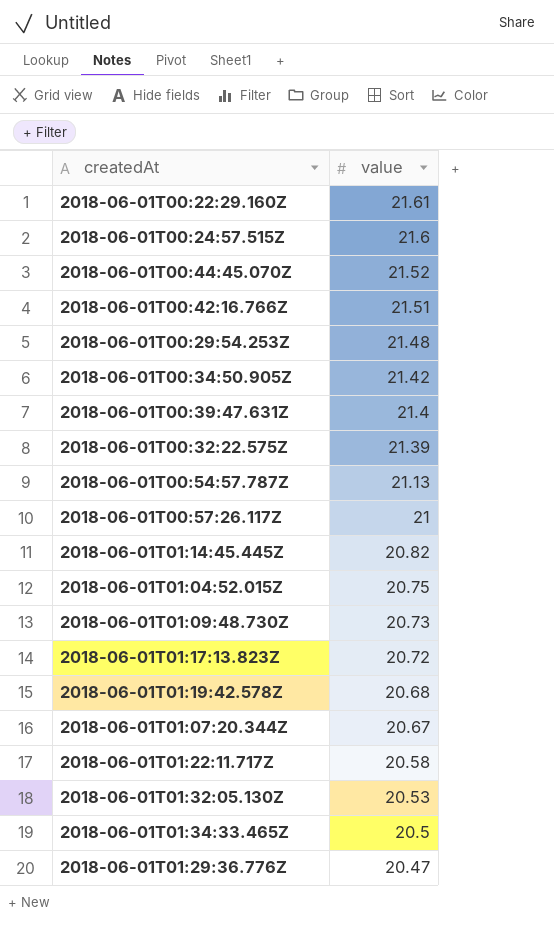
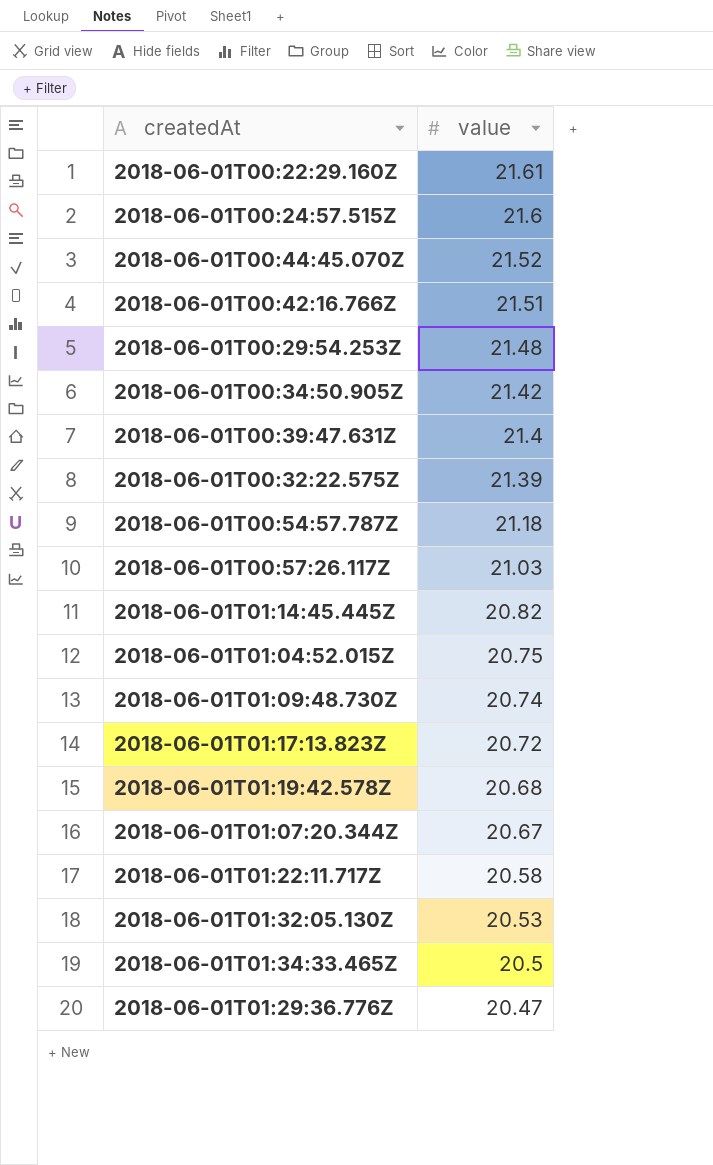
2018-06-01T00:54:57.787Z | value: 21.13 -> 21.18
2018-06-01T00:57:26.117Z | value: 21 -> 21.03
2018-06-01T01:09:48.730Z | value: 20.73 -> 20.74

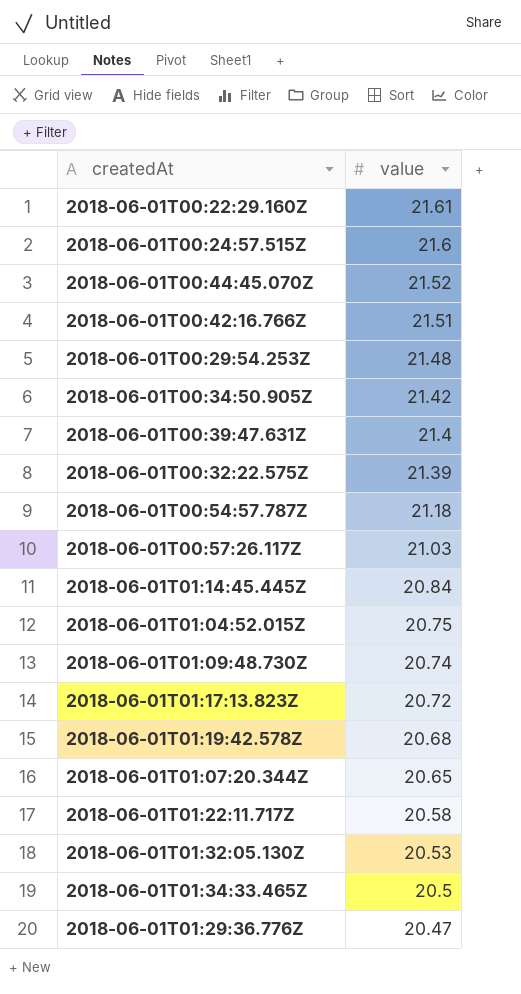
2018-06-01T01:14:45.445Z | value: 20.82 -> 20.84
2018-06-01T01:07:20.344Z | value: 20.67 -> 20.65

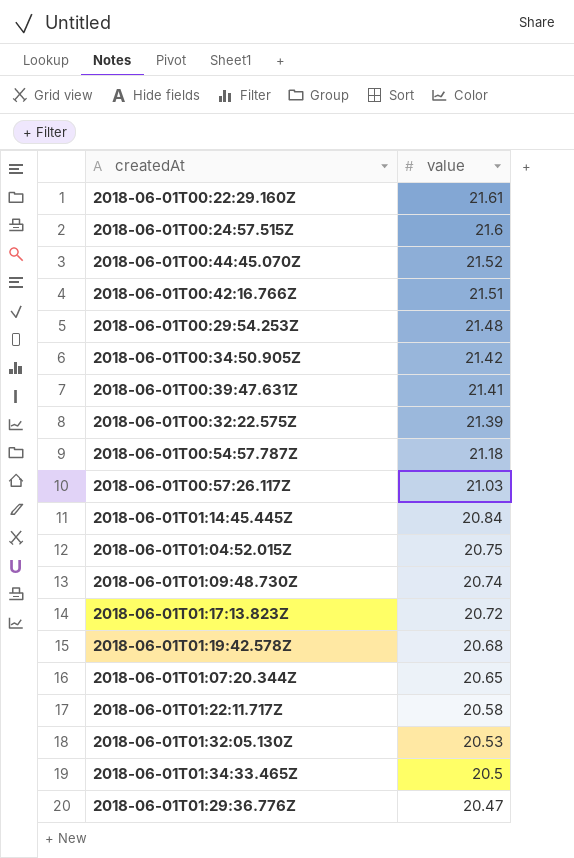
2018-06-01T00:39:47.631Z | value: 21.4 -> 21.41

